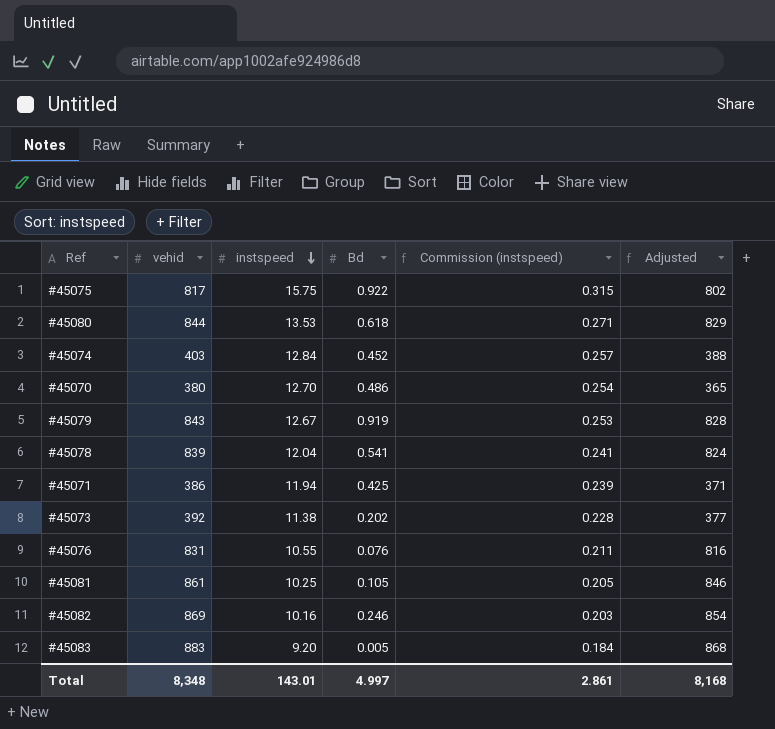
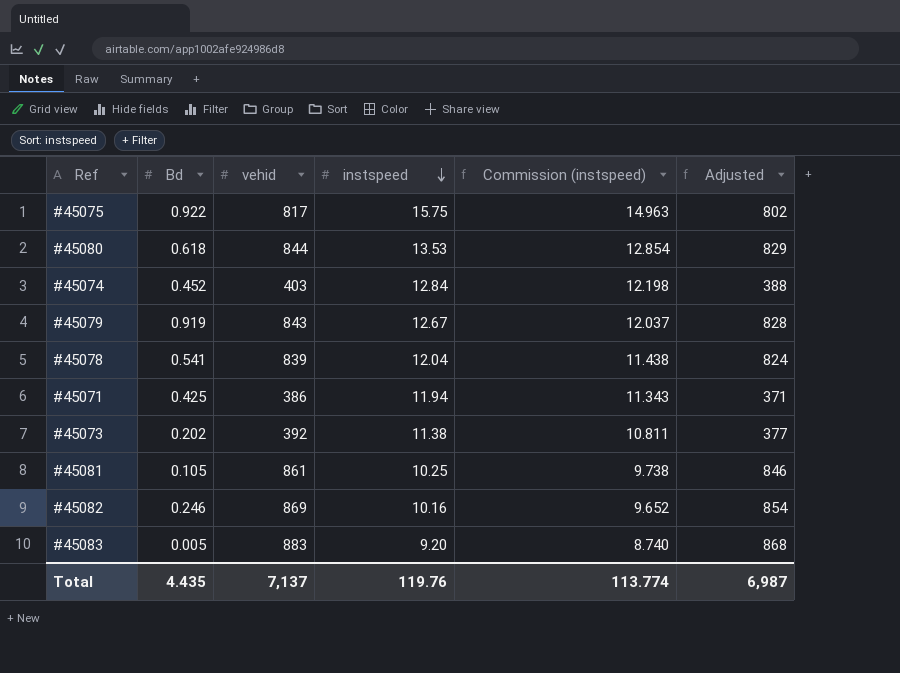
column Bd | position: 4 -> 2
column Commission (instspeed) | formula: [instspeed] * 0.02 -> [instspeed] * 0.95
row #45070: 380 | 12.70 | 0.486 | 0.254 | 365 -> none
row #45076: 831 | 10.55 | 0.076 | 0.211 | 816 -> none
Total | Bd: 4.997 -> 4.435
Total | vehid: 8,348 -> 7,137
Total | instspeed: 143.01 -> 119.76
Total | Commission (instspeed): 2.861 -> 113.774
Total | Adjusted: 8,168 -> 6,987

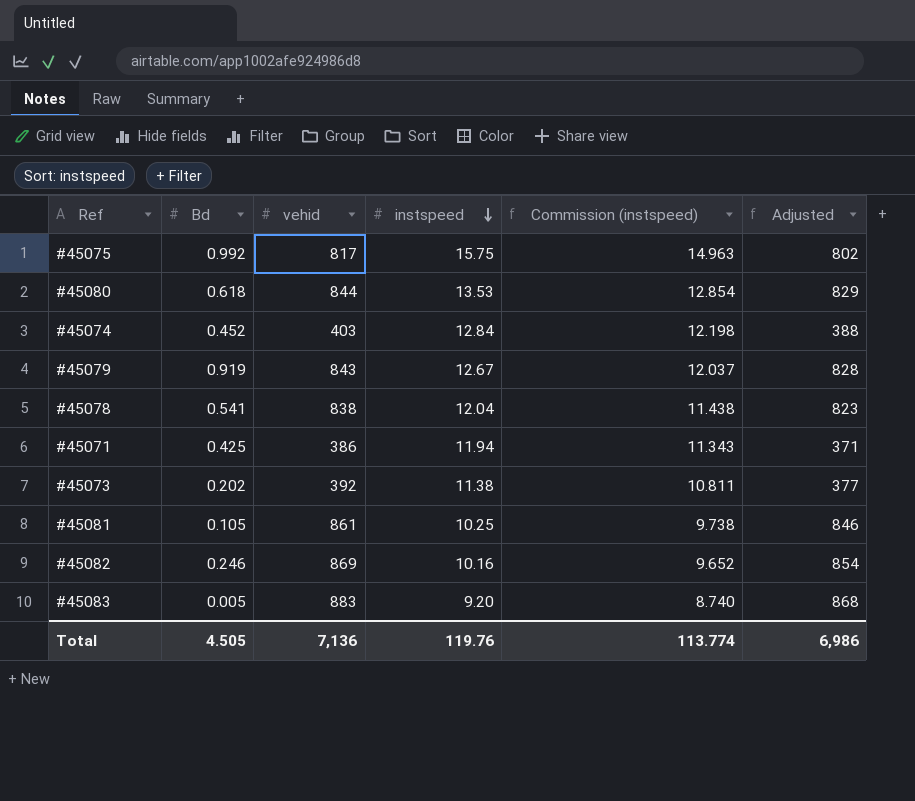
#45075 | Bd: 0.922 -> 0.992
#45078 | vehid: 839 -> 838
#45078 | Adjusted: 824 -> 823
Total | Bd: 4.435 -> 4.505
Total | vehid: 7,137 -> 7,136
Total | Adjusted: 6,987 -> 6,986

